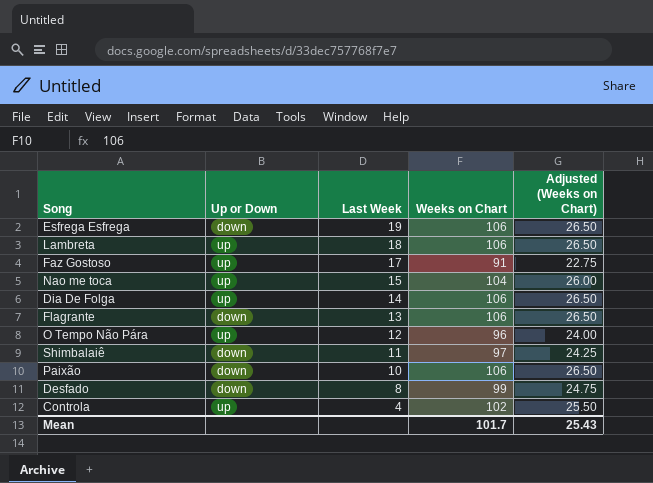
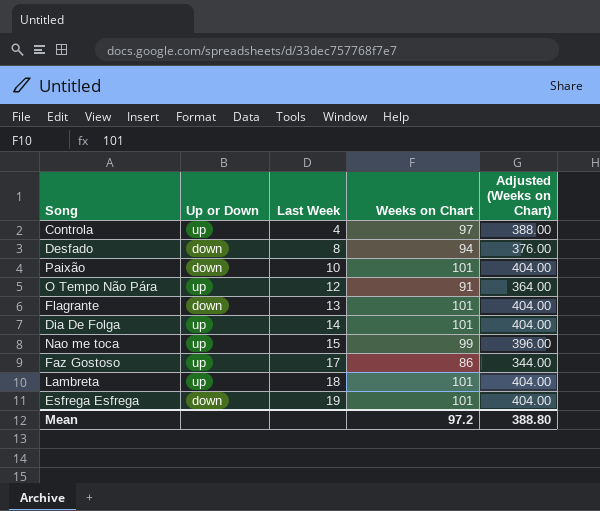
row order: Last Week descending -> Last Week ascending
column Adjusted (Weeks on Chart) | formula: [Weeks on Chart] * 0.25 -> [Weeks on Chart] * 4
row Shimbalaiê: down | 11 | 97 | 24.25 -> none
Controla | Weeks on Chart: 102 -> 97
Desfado | Weeks on Chart: 99 -> 94
Paixão | Weeks on Chart: 106 -> 101
O Tempo Não Pára | Weeks on Chart: 96 -> 91
Flagrante | Weeks on Chart: 106 -> 101
Dia De Folga | Weeks on Chart: 106 -> 101
Nao me toca | Weeks on Chart: 104 -> 99
Faz Gostoso | Weeks on Chart: 91 -> 86
Lambreta | Weeks on Chart: 106 -> 101
Esfrega Esfrega | Weeks on Chart: 106 -> 101
Mean | Weeks on Chart: 101.7 -> 97.2
Mean | Adjusted (Weeks on Chart): 25.43 -> 388.80

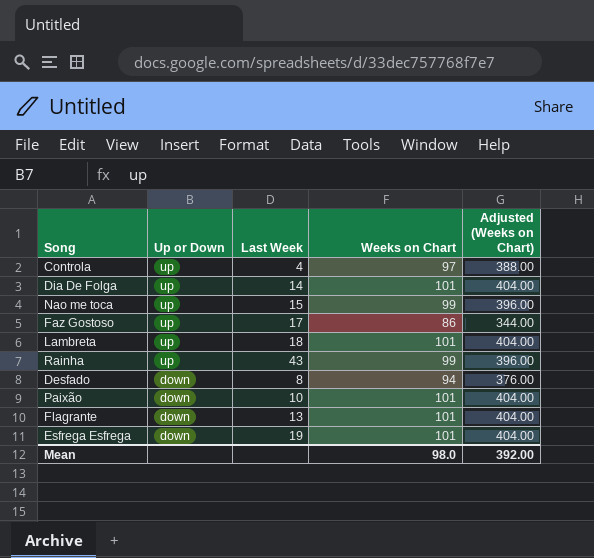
row order: Last Week ascending -> Up or Down descending
row O Tempo Não Pára: up | 12 | 91 | 364.00 -> none
row Rainha: none -> up | 43 | 99 | 396.00
Mean | Weeks on Chart: 97.2 -> 98.0
Mean | Adjusted (Weeks on Chart): 388.80 -> 392.00

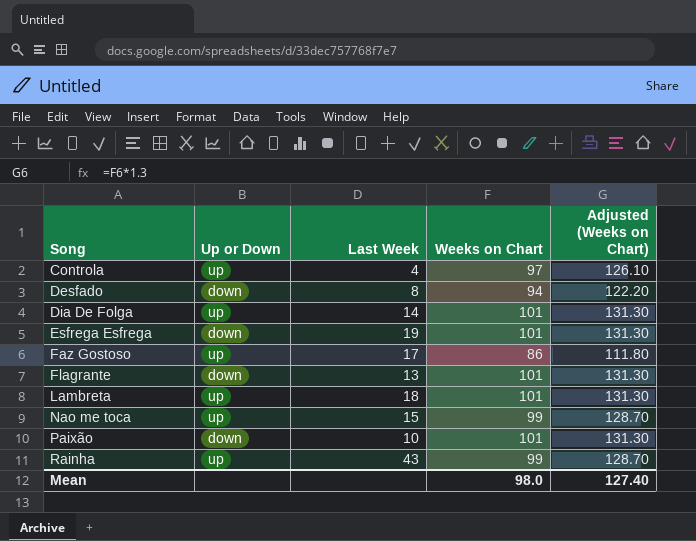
row order: Up or Down descending -> Song ascending
column Adjusted (Weeks on Chart) | formula: [Weeks on Chart] * 4 -> [Weeks on Chart] * 1.3
Mean | Adjusted (Weeks on Chart): 392.00 -> 127.40

